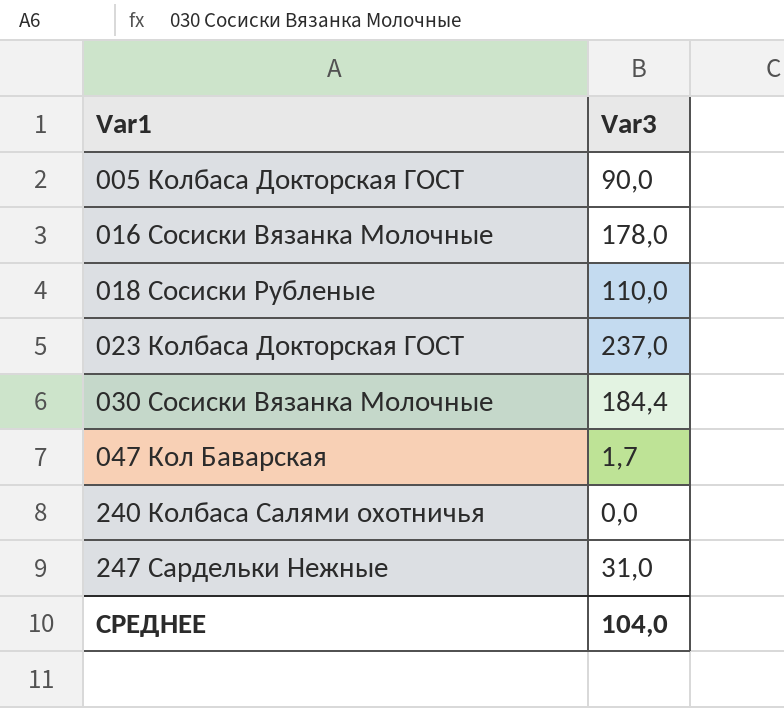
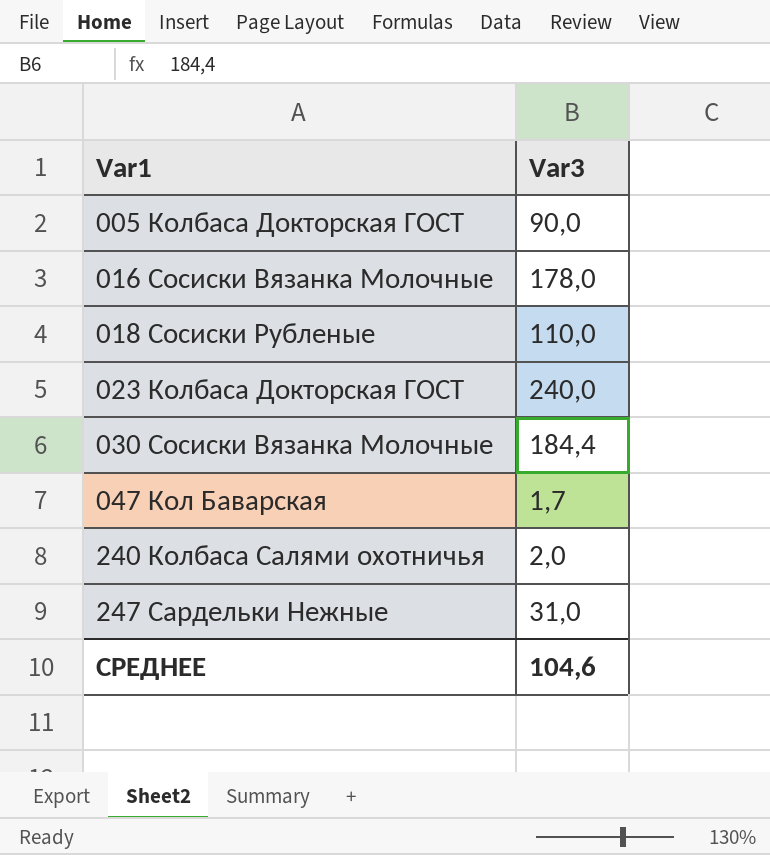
023 Колбаса Докторская ГОСТ | Var3: 237,0 -> 240,0
240 Колбаса Салями охотничья | Var3: 0,0 -> 2,0
СРЕДНЕЕ | Var3: 104,0 -> 104,6

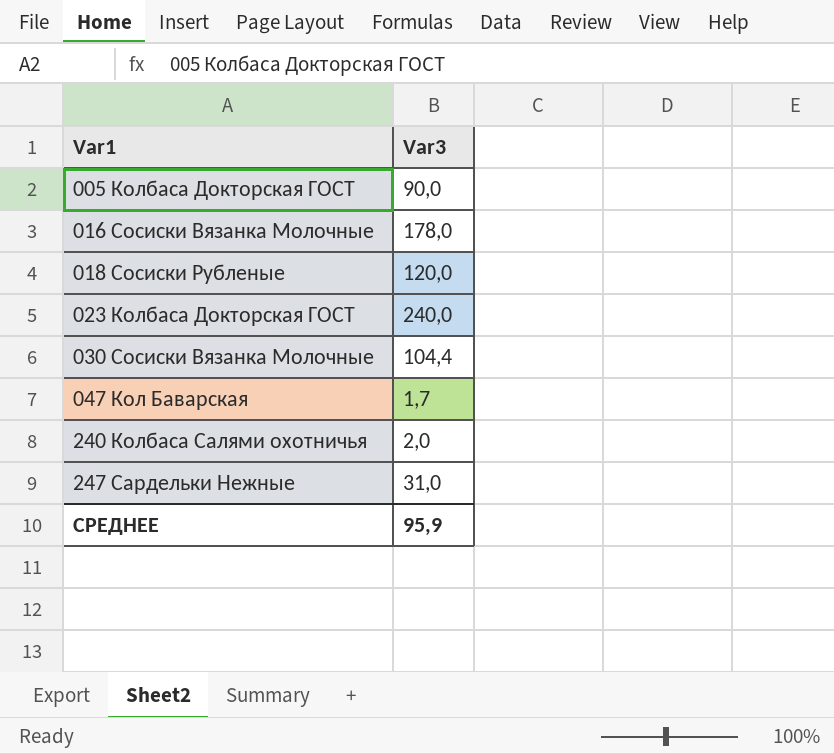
018 Сосиски Рубленые | Var3: 110,0 -> 120,0
030 Сосиски Вязанка Молочные | Var3: 184,4 -> 104,4
СРЕДНЕЕ | Var3: 104,6 -> 95,9

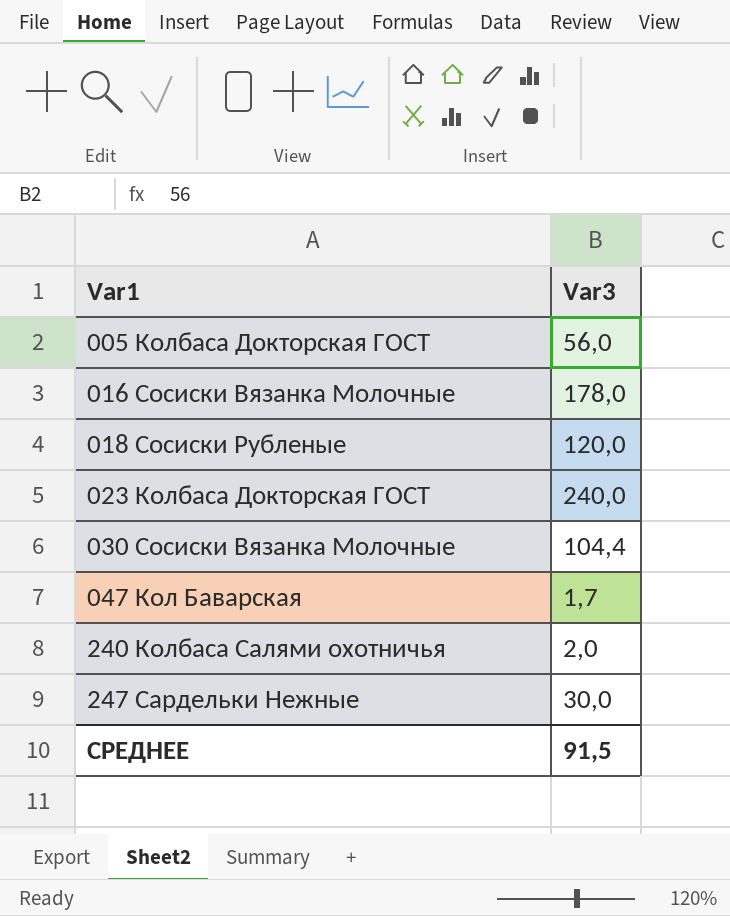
005 Колбаса Докторская ГОСТ | Var3: 90,0 -> 56,0
247 Сардельки Нежные | Var3: 31,0 -> 30,0
СРЕДНЕЕ | Var3: 95,9 -> 91,5

